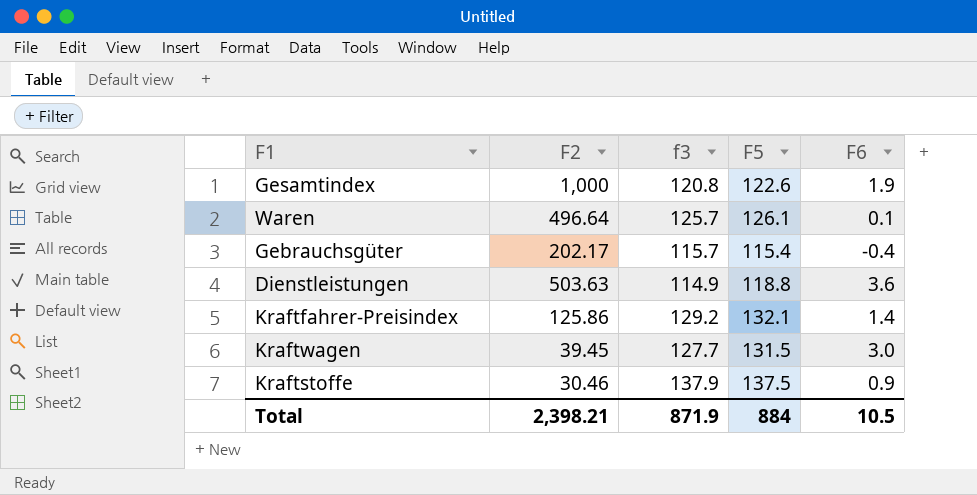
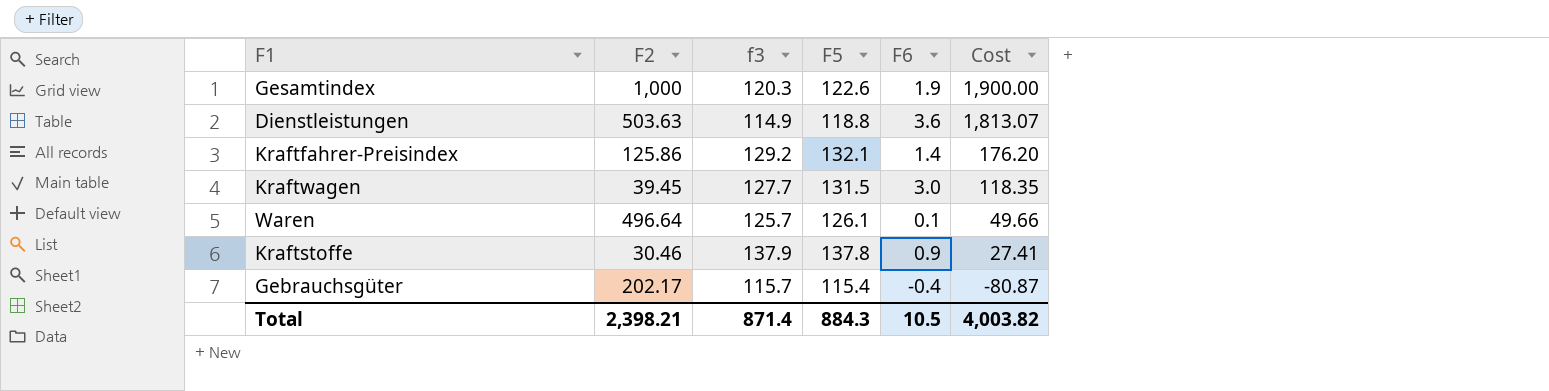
row order: none -> Cost descending
column Cost | formula: none -> [F2] * [F6]
Gesamtindex | f3: 120.8 -> 120.3
Kraftstoffe | F5: 137.5 -> 137.8
Total | f3: 871.9 -> 871.4
Total | F5: 884 -> 884.3

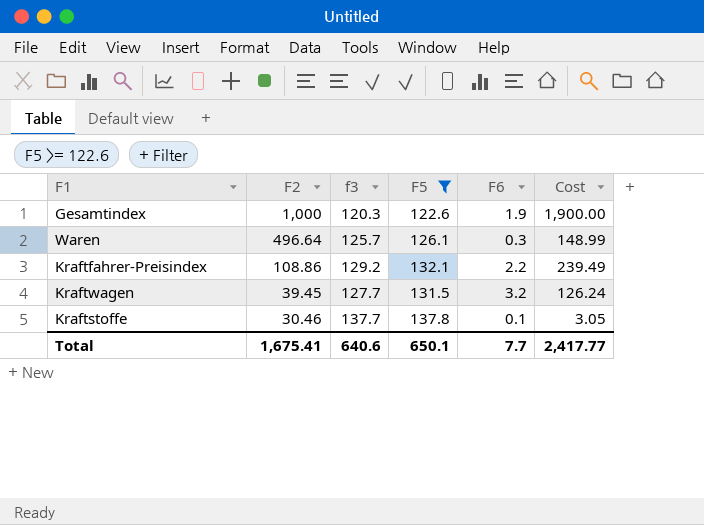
filter: none -> F5 >= 122.6
row order: Cost descending -> F2 descending
Waren | F6: 0.1 -> 0.3
Waren | Cost: 49.66 -> 148.99
Kraftfahrer-Preisindex | F2: 125.86 -> 108.86
Kraftfahrer-Preisindex | F6: 1.4 -> 2.2
Kraftfahrer-Preisindex | Cost: 176.20 -> 239.49
Kraftwagen | F6: 3.0 -> 3.2
Kraftwagen | Cost: 118.35 -> 126.24
Kraftstoffe | f3: 137.9 -> 137.7
Kraftstoffe | F6: 0.9 -> 0.1
Kraftstoffe | Cost: 27.41 -> 3.05
Total | F2: 2,398.21 -> 1,675.41
Total | f3: 871.4 -> 640.6
Total | F5: 884.3 -> 650.1
Total | F6: 10.5 -> 7.7
Total | Cost: 4,003.82 -> 2,417.77

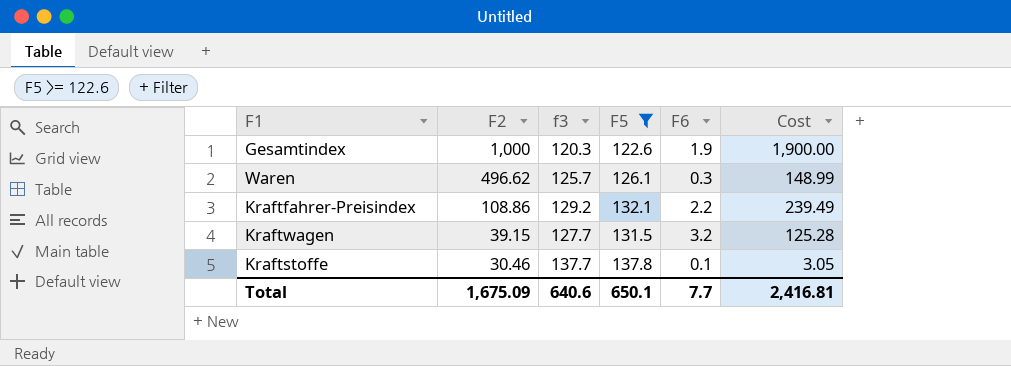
Waren | F2: 496.64 -> 496.62
Kraftwagen | F2: 39.45 -> 39.15
Kraftwagen | Cost: 126.24 -> 125.28
Total | F2: 1,675.41 -> 1,675.09
Total | Cost: 2,417.77 -> 2,416.81

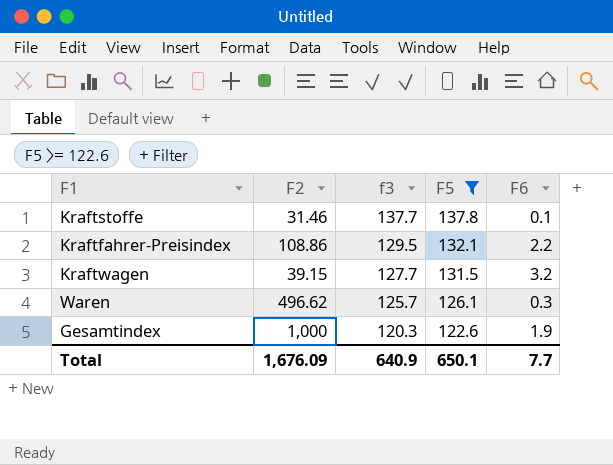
row order: F2 descending -> f3 descending
column Cost | formula: [F2] * [F6] -> none
Kraftstoffe | F2: 30.46 -> 31.46
Kraftfahrer-Preisindex | f3: 129.2 -> 129.5
Total | F2: 1,675.09 -> 1,676.09
Total | f3: 640.6 -> 640.9

